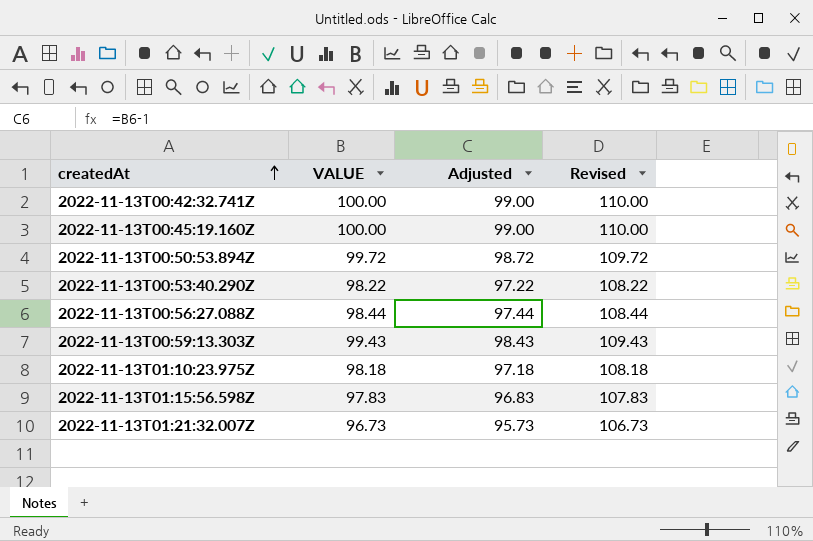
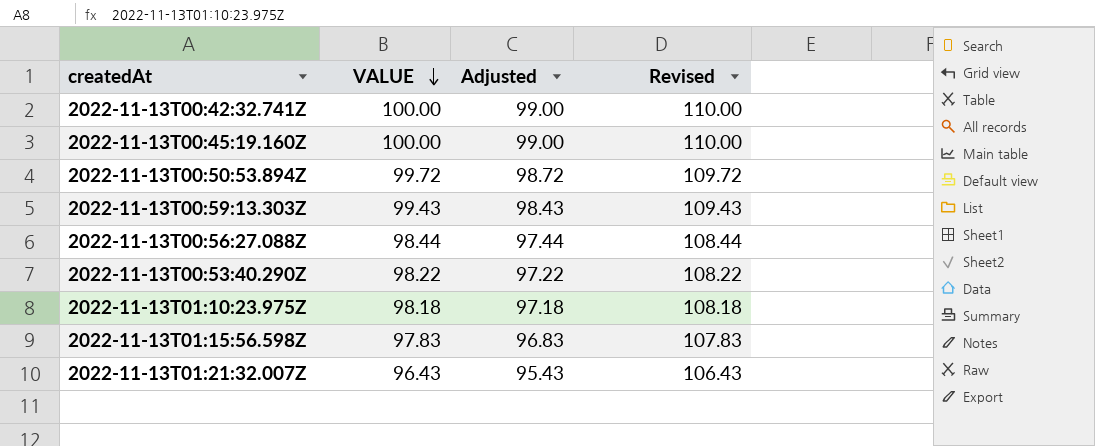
row order: createdAt ascending -> VALUE descending
2022-11-13T01:21:32.007Z | VALUE: 96.73 -> 96.43
2022-11-13T01:21:32.007Z | Adjusted: 95.73 -> 95.43
2022-11-13T01:21:32.007Z | Revised: 106.73 -> 106.43

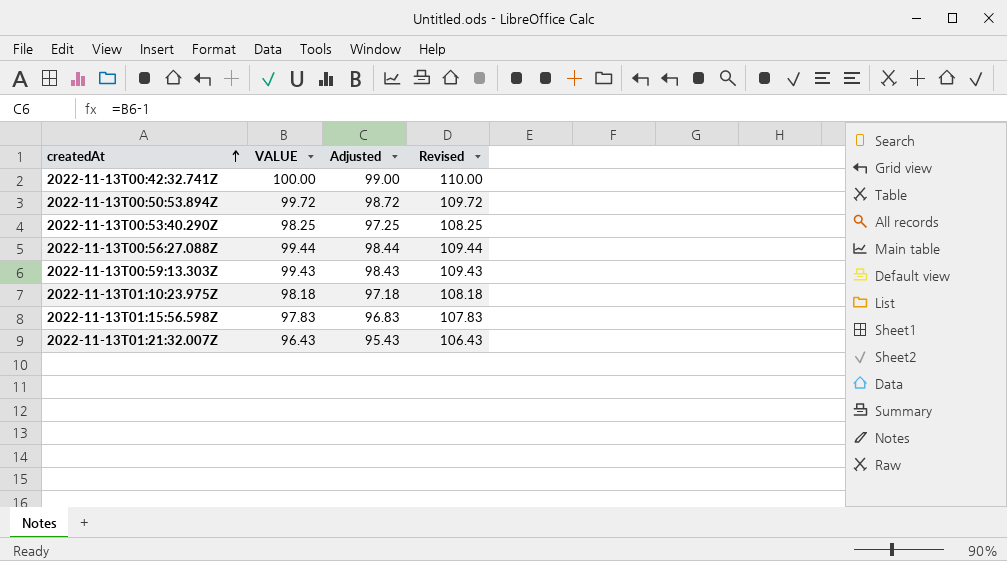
row order: VALUE descending -> createdAt ascending
row 2022-11-13T00:45:19.160Z: 100.00 | 99.00 | 110.00 -> none
2022-11-13T00:53:40.290Z | VALUE: 98.22 -> 98.25
2022-11-13T00:53:40.290Z | Adjusted: 97.22 -> 97.25
2022-11-13T00:53:40.290Z | Revised: 108.22 -> 108.25
2022-11-13T00:56:27.088Z | VALUE: 98.44 -> 99.44
2022-11-13T00:56:27.088Z | Adjusted: 97.44 -> 98.44
2022-11-13T00:56:27.088Z | Revised: 108.44 -> 109.44

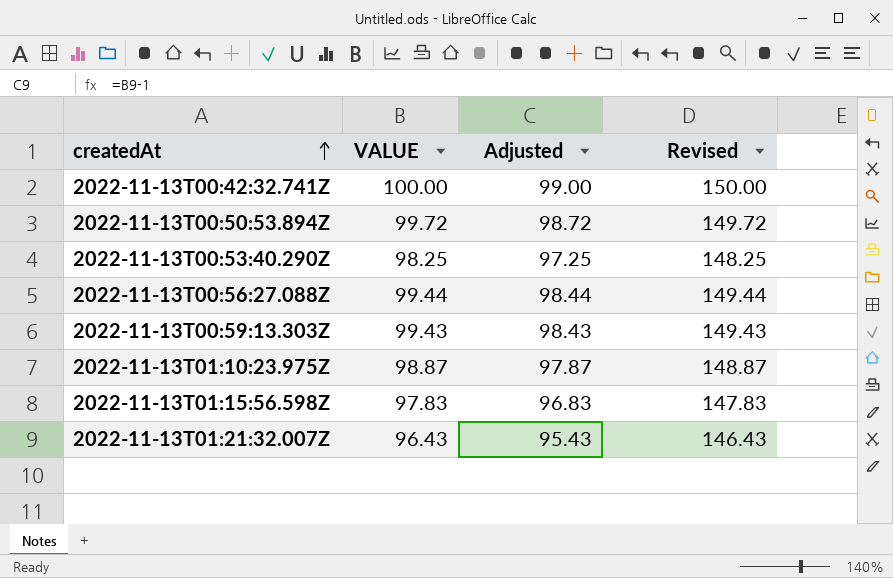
column Revised | formula: [VALUE] + 10 -> [VALUE] + 50
2022-11-13T01:10:23.975Z | VALUE: 98.18 -> 98.87
2022-11-13T01:10:23.975Z | Adjusted: 97.18 -> 97.87

